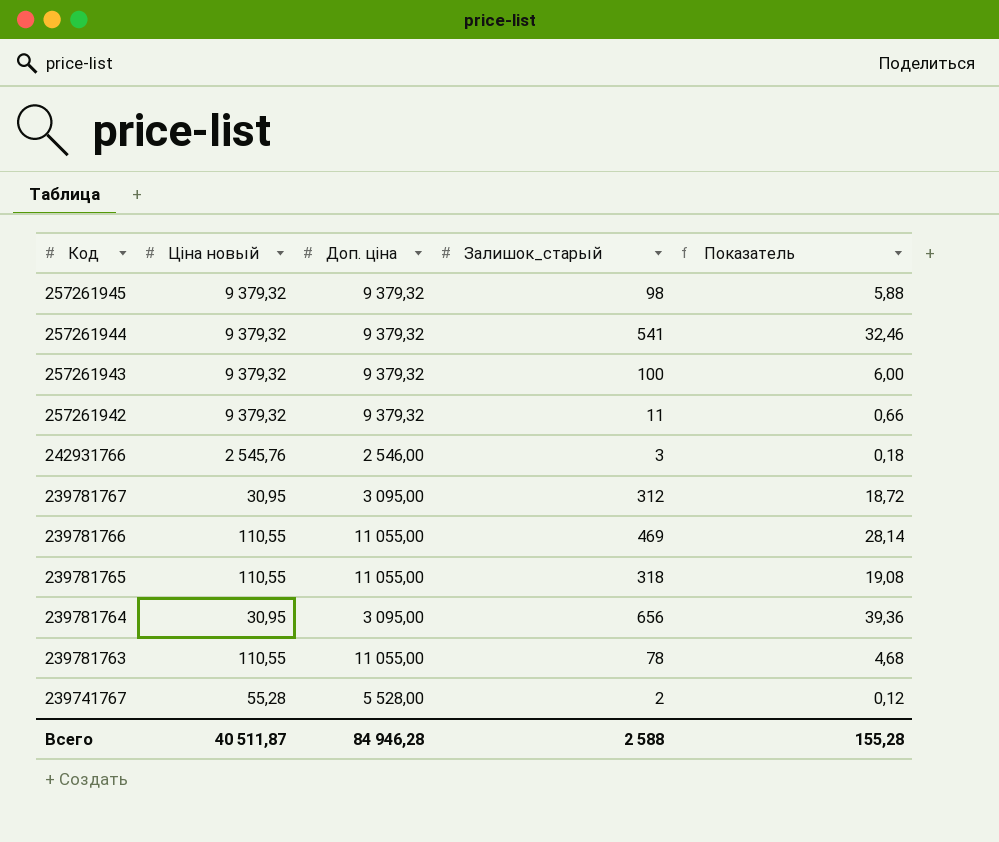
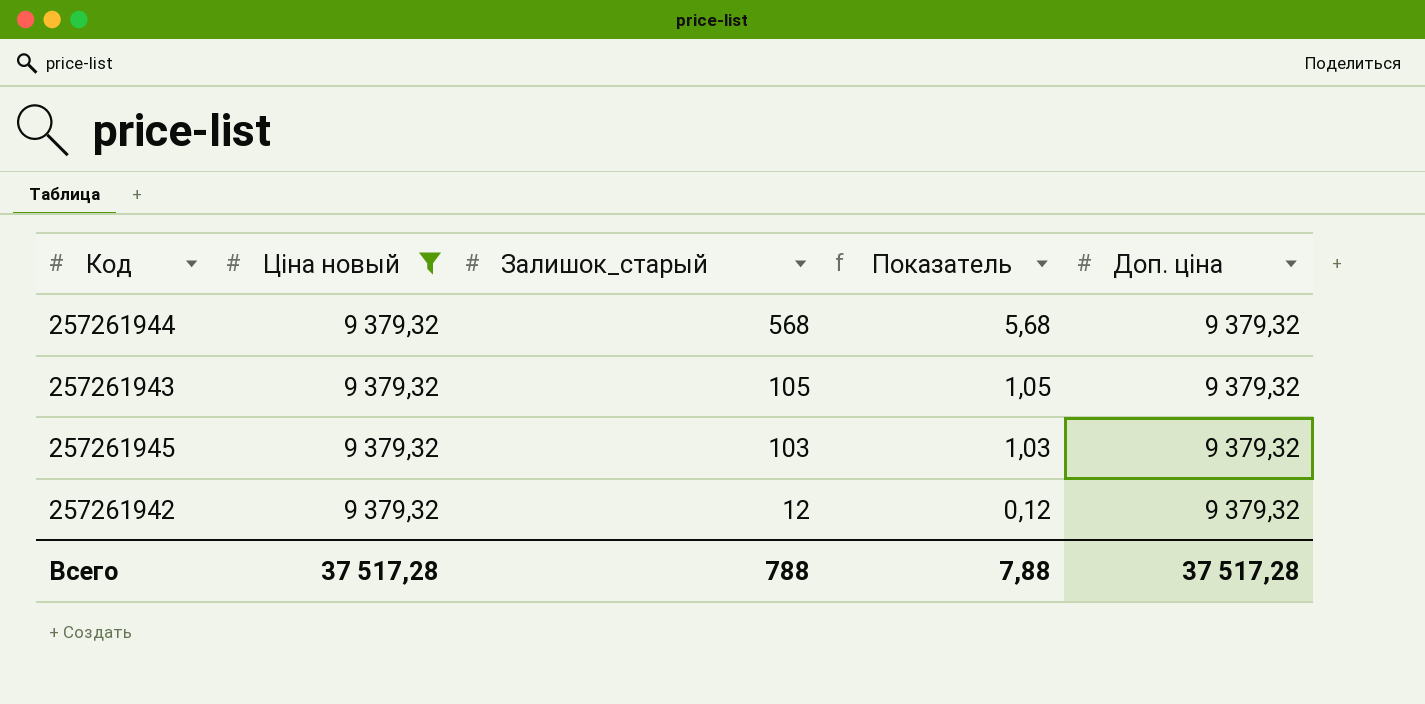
filter: none -> Ціна новый = 9 379,32
row order: Код descending -> Залишок_старый descending
column Показатель | formula: [Залишок_старый] * 0,06 -> [Залишок_старый] * 0,01
column Доп. ціна | position: 3 -> 5
257261944 | Залишок_старый: 541 -> 568
257261943 | Залишок_старый: 100 -> 105
257261945 | Залишок_старый: 98 -> 103
257261942 | Залишок_старый: 11 -> 12
Всего | Ціна новый: 40 511,87 -> 37 517,28
Всего | Залишок_старый: 2 588 -> 788
Всего | Показатель: 155,28 -> 7,88
Всего | Доп. ціна: 84 946,28 -> 37 517,28

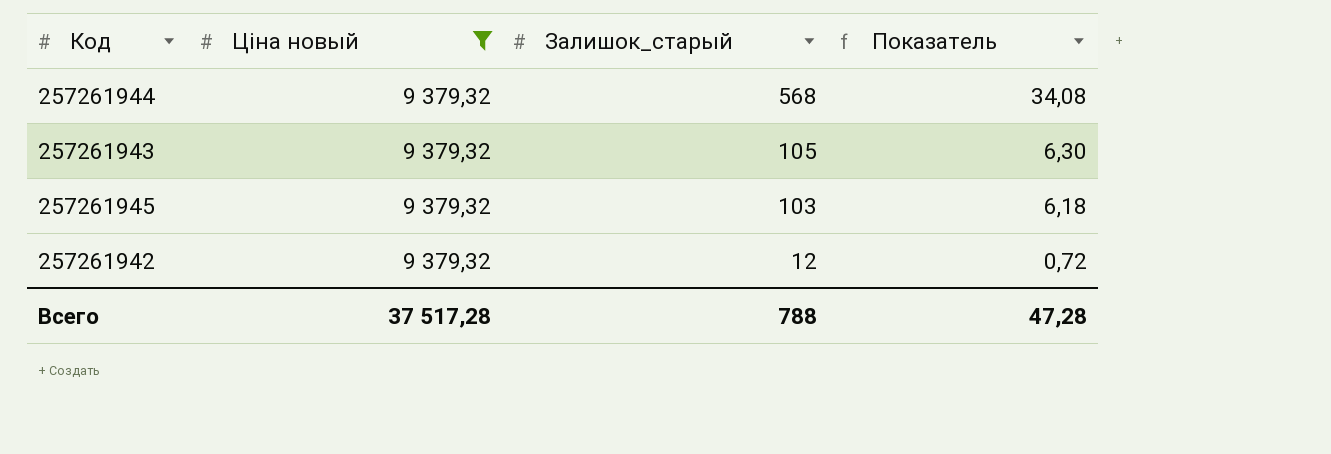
column Доп. ціна | position: 5 -> none
column Показатель | formula: [Залишок_старый] * 0,01 -> [Залишок_старый] * 0,06
Всего | Показатель: 7,88 -> 47,28

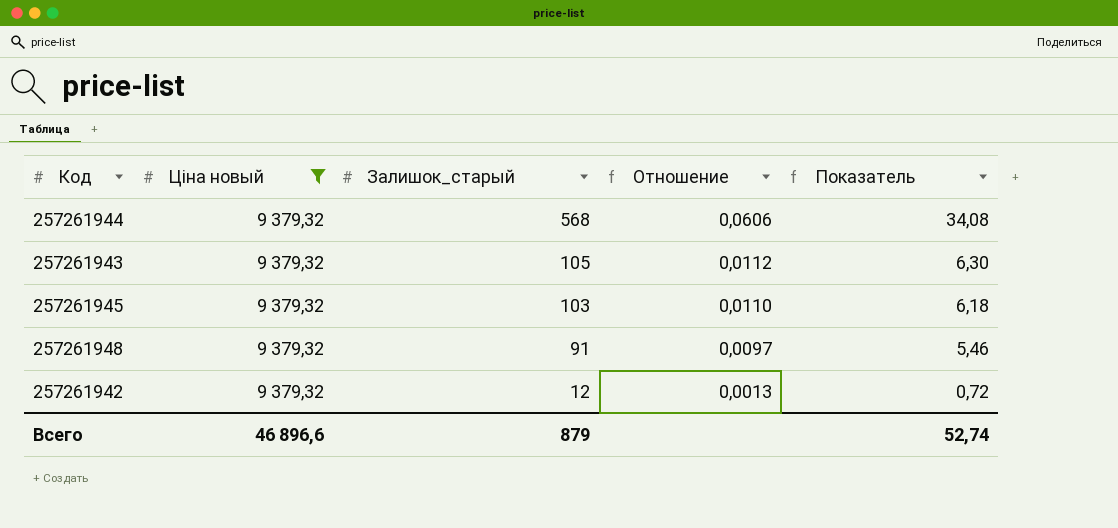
column Отношение | formula: none -> [Залишок_старый] / [Ціна новый]
row 257261948: none -> 9 379,32 | 91 | 0,0097 | 5,46
Всего | Ціна новый: 37 517,28 -> 46 896,6
Всего | Залишок_старый: 788 -> 879
Всего | Показатель: 47,28 -> 52,74

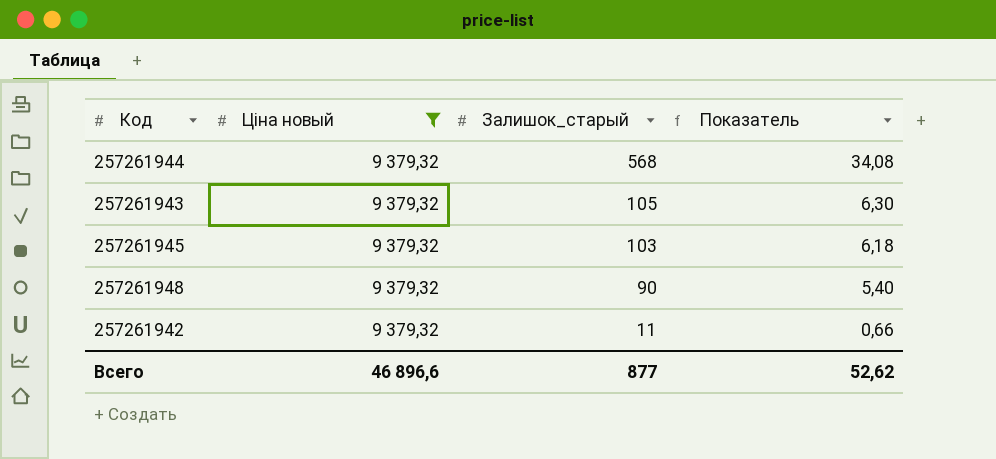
column Отношение | formula: [Залишок_старый] / [Ціна новый] -> none
257261948 | Залишок_старый: 91 -> 90
257261948 | Показатель: 5,46 -> 5,40
257261942 | Залишок_старый: 12 -> 11
257261942 | Показатель: 0,72 -> 0,66
Всего | Залишок_старый: 879 -> 877
Всего | Показатель: 52,74 -> 52,62

